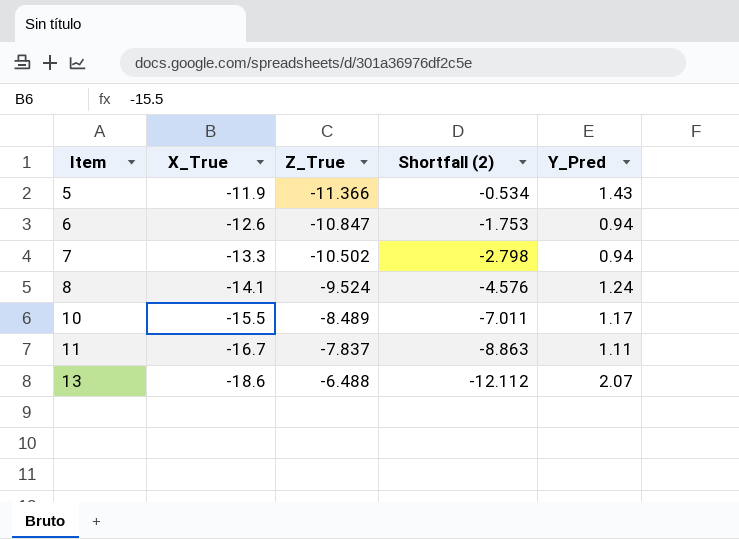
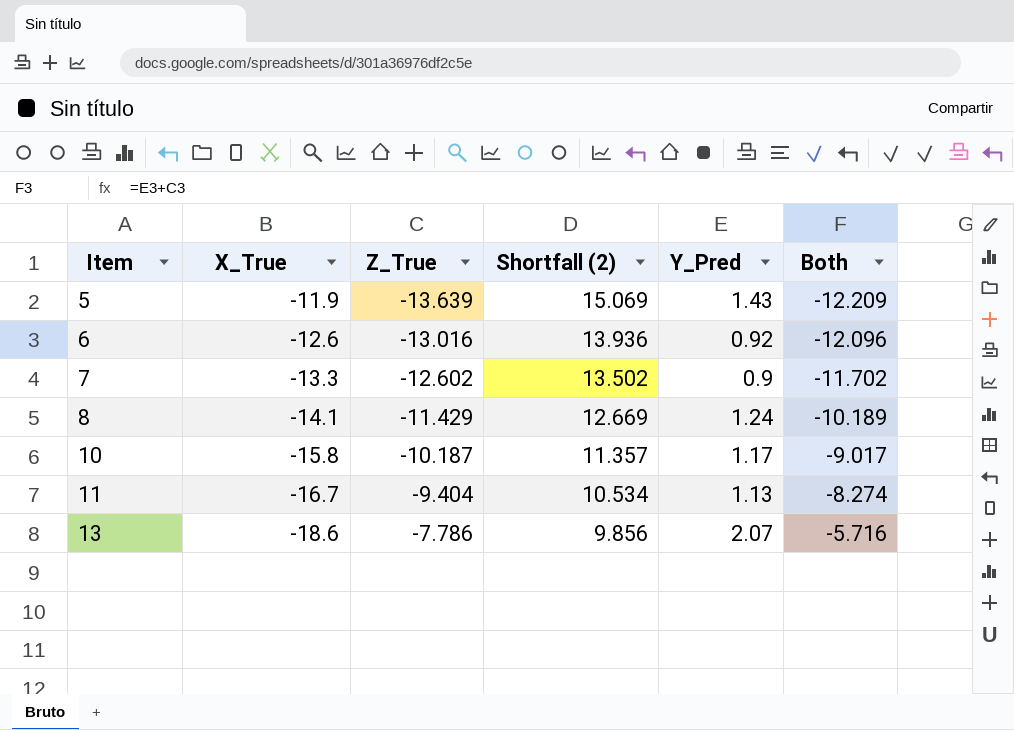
column Shortfall (2) | formula: [X_True] - [Z_True] -> [Y_Pred] - [Z_True]
column Both | formula: none -> [Z_True] + [Y_Pred]
5 | Z_True: -11.366 -> -13.639
6 | Z_True: -10.847 -> -13.016
6 | Y_Pred: 0.94 -> 0.92
7 | Z_True: -10.502 -> -12.602
7 | Y_Pred: 0.94 -> 0.9
8 | Z_True: -9.524 -> -11.429
10 | X_True: -15.5 -> -15.8
10 | Z_True: -8.489 -> -10.187
11 | Z_True: -7.837 -> -9.404
11 | Y_Pred: 1.11 -> 1.13
13 | Z_True: -6.488 -> -7.786

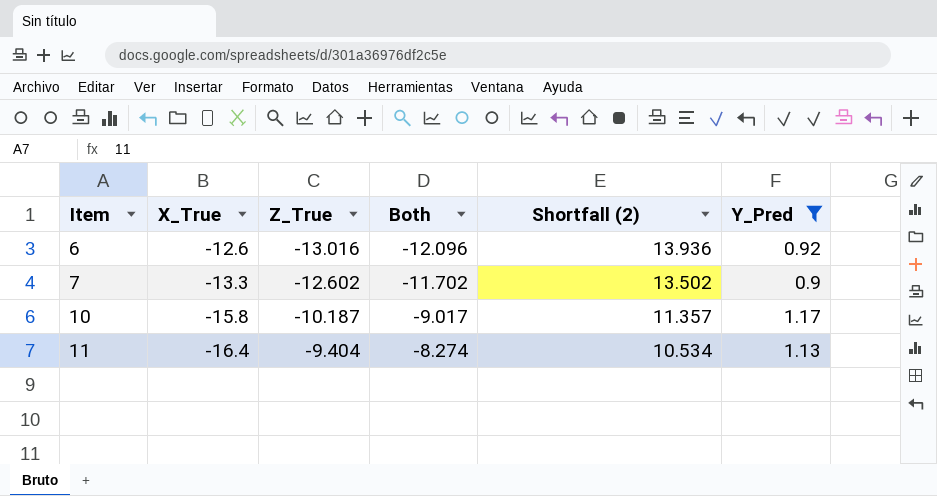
filter: none -> Y_Pred <= 1.17
column Both | position: 6 -> 4
11 | X_True: -16.7 -> -16.4

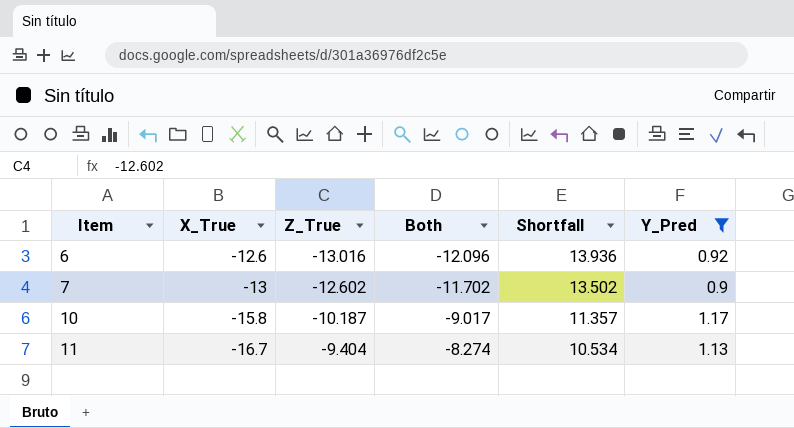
column name: Shortfall (2) -> Shortfall
7 | X_True: -13.3 -> -13
11 | X_True: -16.4 -> -16.7

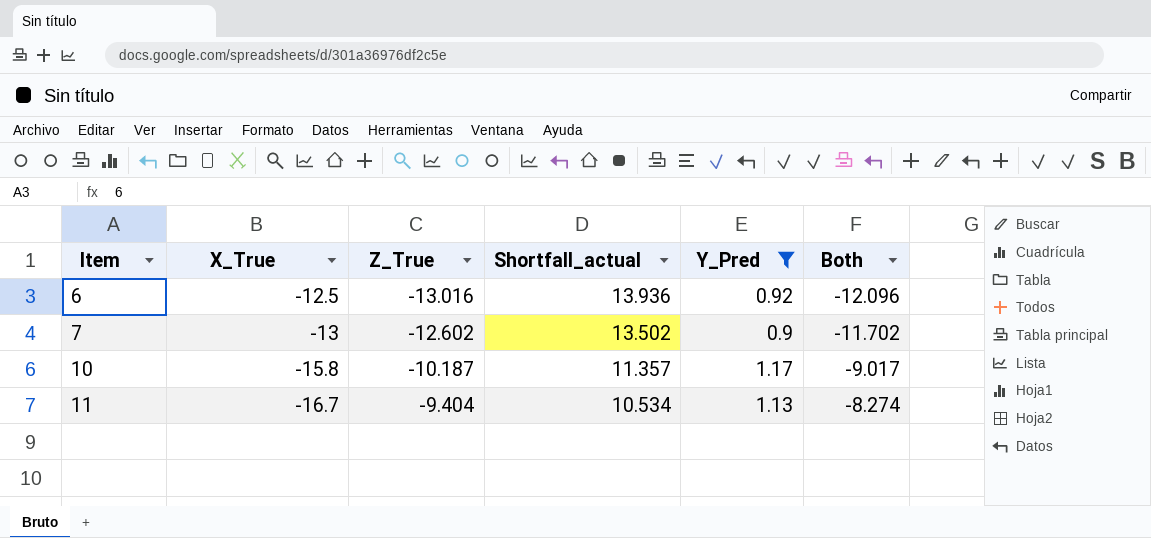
column name: Shortfall -> Shortfall_actual
column Both | position: 4 -> 6
6 | X_True: -12.6 -> -12.5

